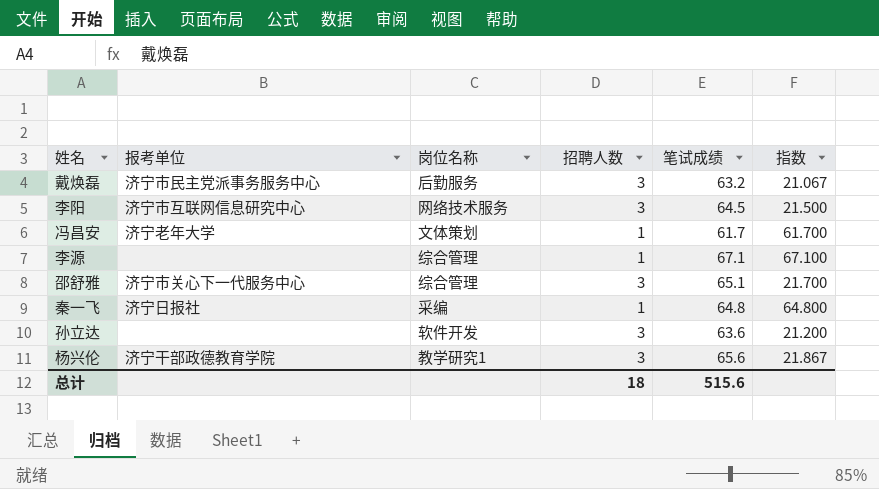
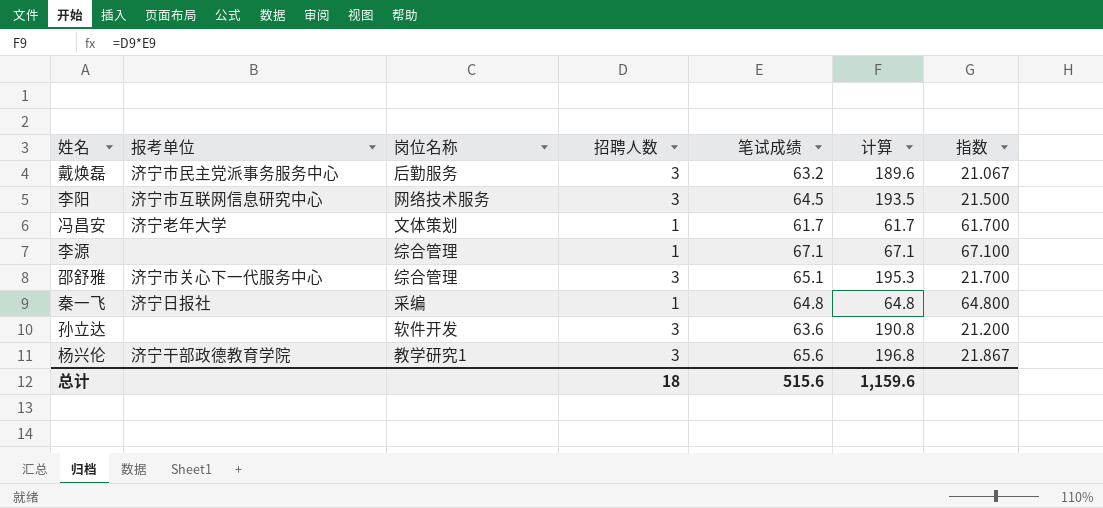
column 计算 | formula: none -> [招聘人数] * [笔试成绩]

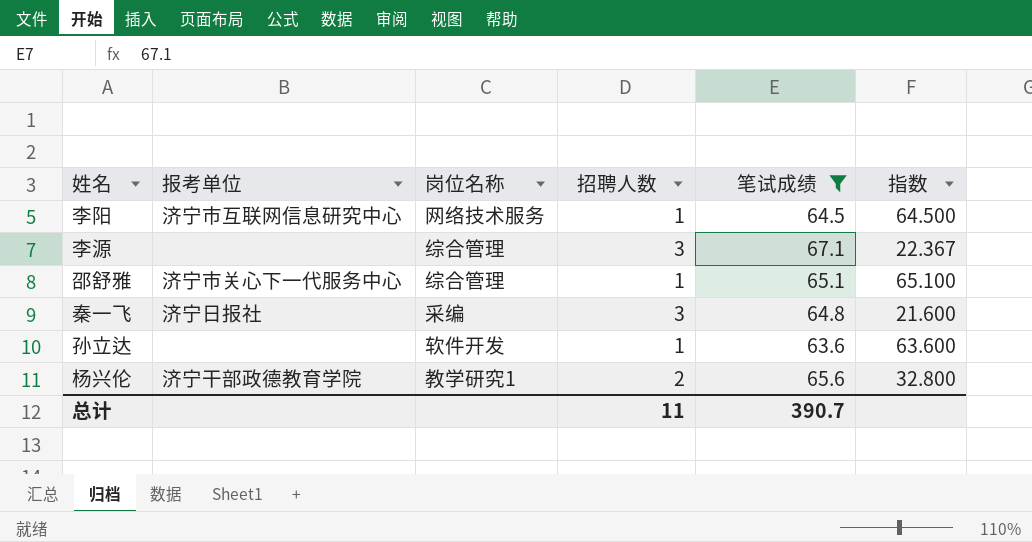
filter: none -> 笔试成绩 >= 63.6
column 计算 | formula: [招聘人数] * [笔试成绩] -> none
李阳 | 招聘人数: 3 -> 1
李阳 | 指数: 21.500 -> 64.500
李源 | 招聘人数: 1 -> 3
李源 | 指数: 67.100 -> 22.367
邵舒雅 | 招聘人数: 3 -> 1
邵舒雅 | 指数: 21.700 -> 65.100
秦一飞 | 招聘人数: 1 -> 3
秦一飞 | 指数: 64.800 -> 21.600
孙立达 | 招聘人数: 3 -> 1
孙立达 | 指数: 21.200 -> 63.600
杨兴伦 | 招聘人数: 3 -> 2
杨兴伦 | 指数: 21.867 -> 32.800
总计 | 招聘人数: 18 -> 11
总计 | 笔试成绩: 515.6 -> 390.7

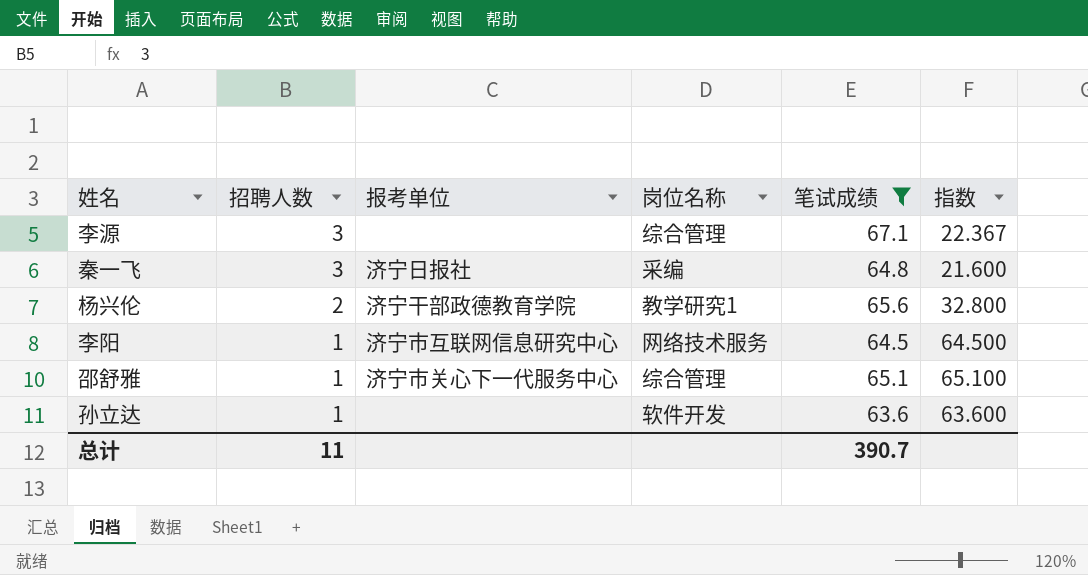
row order: none -> 招聘人数 descending
column 招聘人数 | position: 4 -> 2

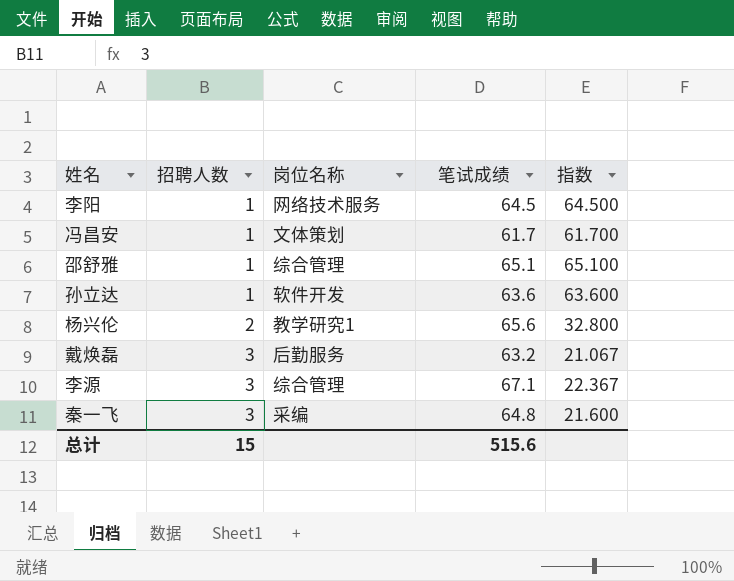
filter: 笔试成绩 >= 63.6 -> none
row order: 招聘人数 descending -> 招聘人数 ascending
column 报考单位 | position: 3 -> none
总计 | 招聘人数: 11 -> 15
总计 | 笔试成绩: 390.7 -> 515.6

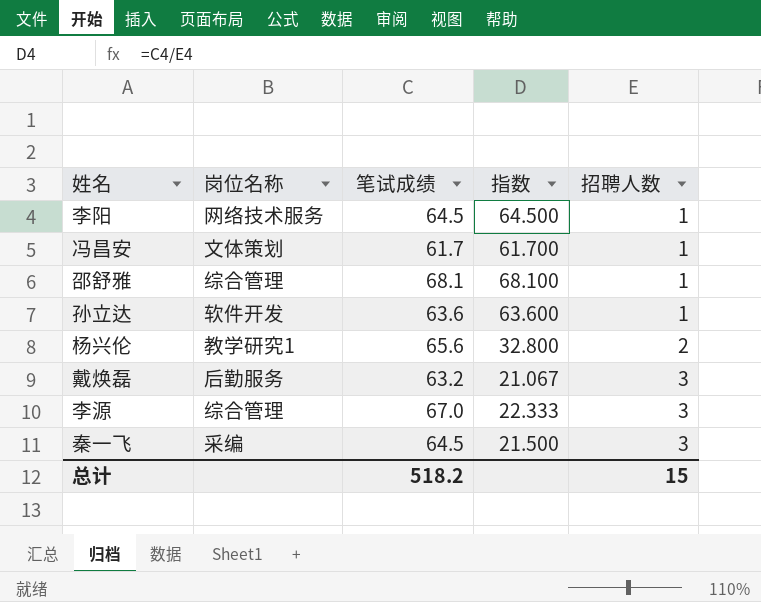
column 招聘人数 | position: 2 -> 5
邵舒雅 | 笔试成绩: 65.1 -> 68.1
邵舒雅 | 指数: 65.100 -> 68.100
李源 | 笔试成绩: 67.1 -> 67.0
李源 | 指数: 22.367 -> 22.333
秦一飞 | 笔试成绩: 64.8 -> 64.5
秦一飞 | 指数: 21.600 -> 21.500
总计 | 笔试成绩: 515.6 -> 518.2

